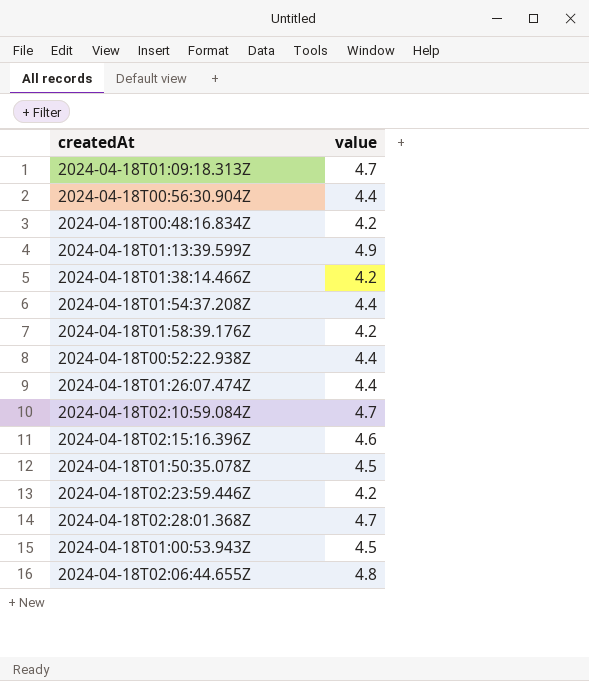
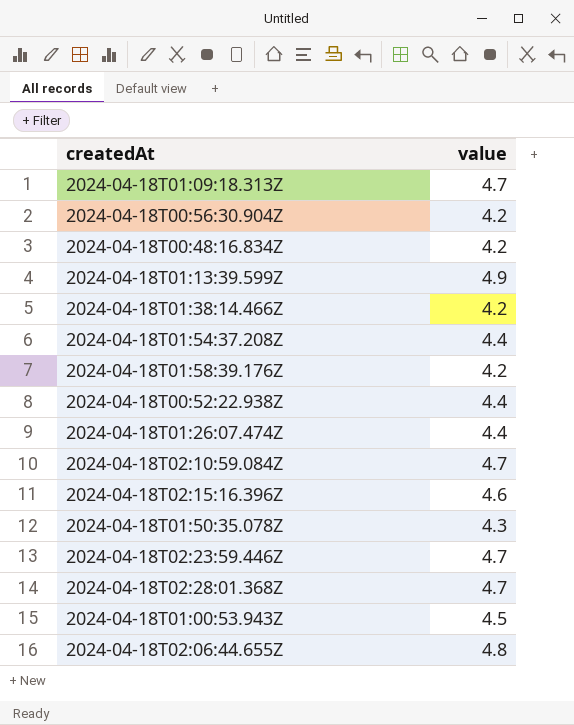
2024-04-18T00:56:30.904Z | value: 4.4 -> 4.2
2024-04-18T01:50:35.078Z | value: 4.5 -> 4.3
2024-04-18T02:23:59.446Z | value: 4.2 -> 4.7

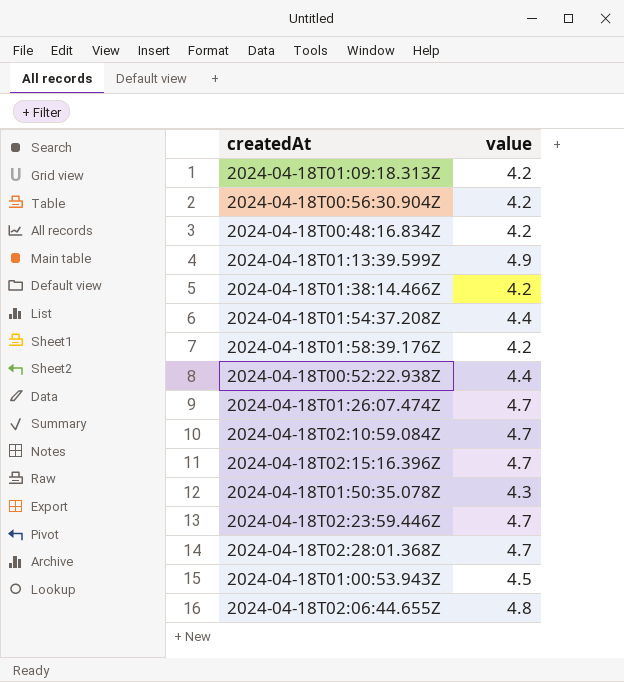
2024-04-18T01:09:18.313Z | value: 4.7 -> 4.2
2024-04-18T01:26:07.474Z | value: 4.4 -> 4.7
2024-04-18T02:15:16.396Z | value: 4.6 -> 4.7

